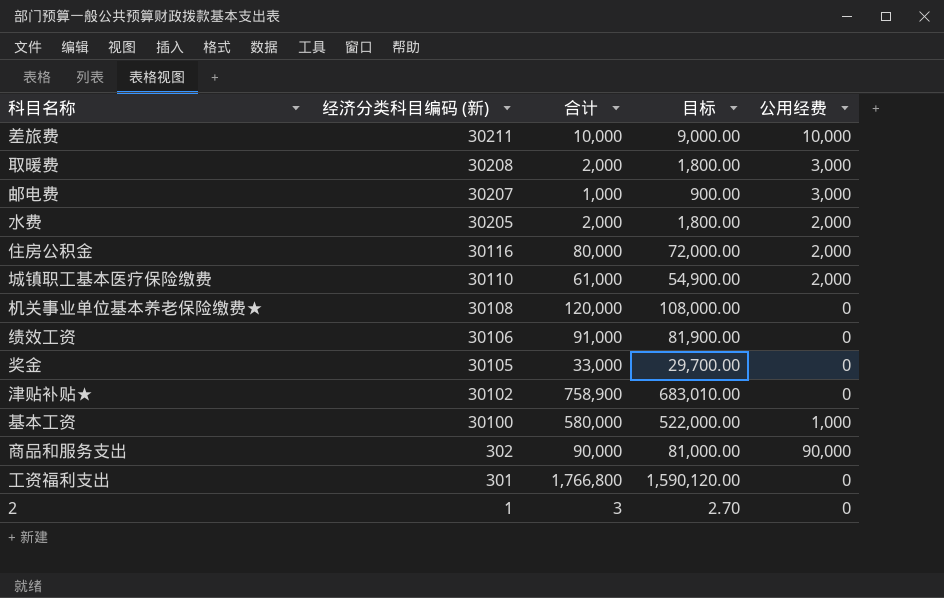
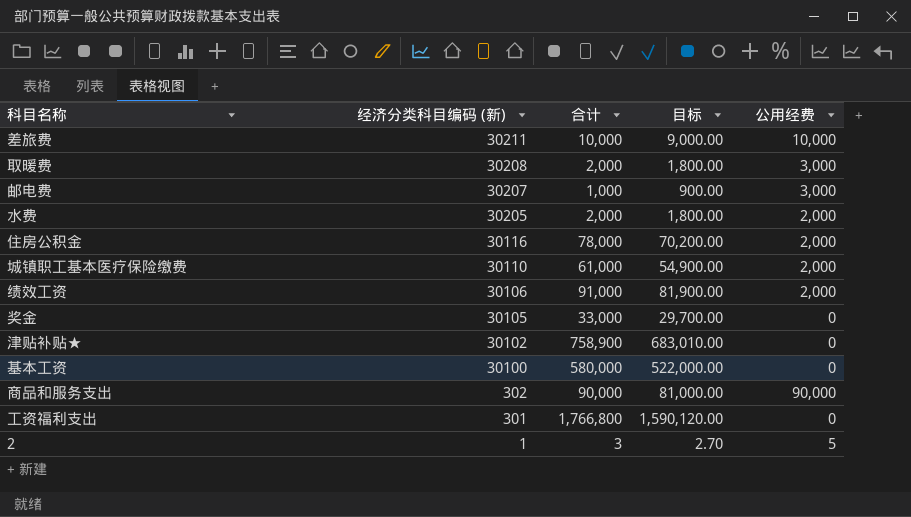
row 机关事业单位基本养老保险缴费★: 30108 | 120,000 | 108,000.00 | 0 -> none
住房公积金 | 合计: 80,000 -> 78,000
住房公积金 | 目标: 72,000.00 -> 70,200.00
绩效工资 | 公用经费: 0 -> 2,000
基本工资 | 公用经费: 1,000 -> 0
2 | 公用经费: 0 -> 5

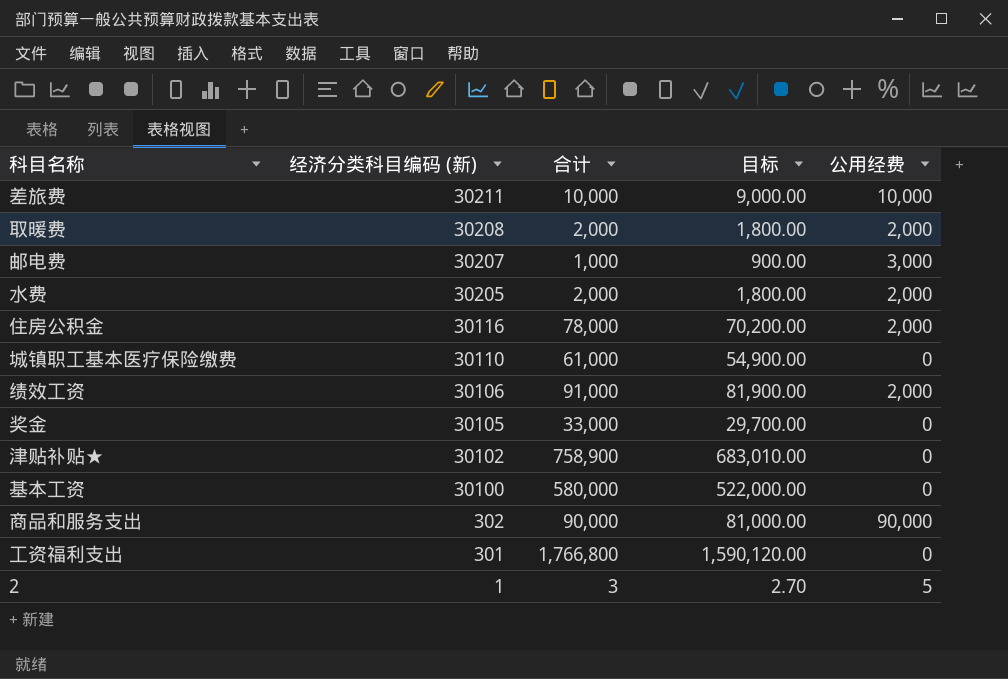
取暖费 | 公用经费: 3,000 -> 2,000
城镇职工基本医疗保险缴费 | 公用经费: 2,000 -> 0

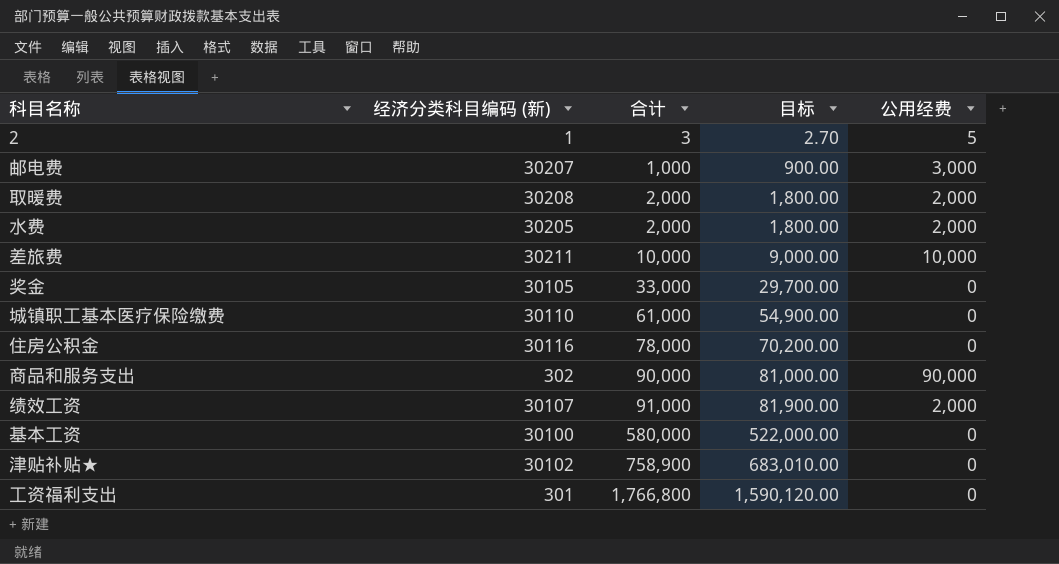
row order: 经济分类科目编码 (新) descending -> 合计 ascending
住房公积金 | 公用经费: 2,000 -> 0
绩效工资 | 经济分类科目编码 (新): 30106 -> 30107

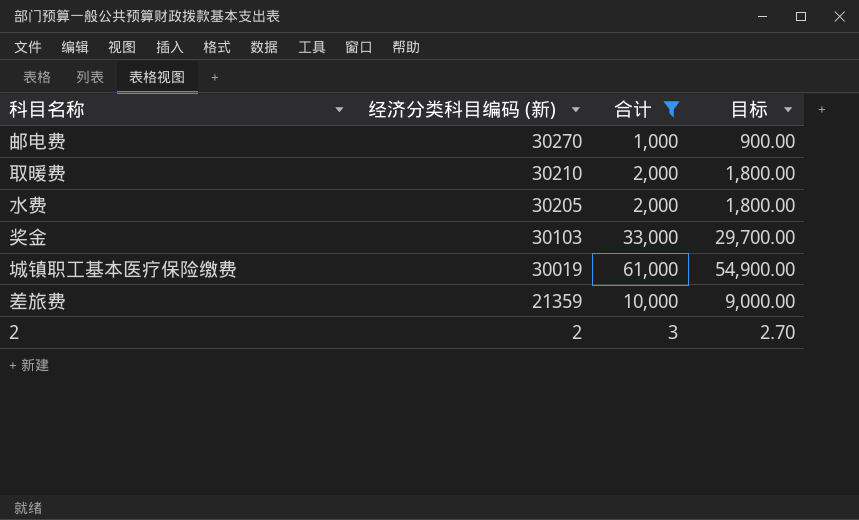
filter: none -> 合计 <= 61,000
row order: 合计 ascending -> 经济分类科目编码 (新) descending
column 公用经费 | position: 5 -> none
邮电费 | 经济分类科目编码 (新): 30207 -> 30270
取暖费 | 经济分类科目编码 (新): 30208 -> 30210
奖金 | 经济分类科目编码 (新): 30105 -> 30103
城镇职工基本医疗保险缴费 | 经济分类科目编码 (新): 30110 -> 30019
差旅费 | 经济分类科目编码 (新): 30211 -> 21359
2 | 经济分类科目编码 (新): 1 -> 2

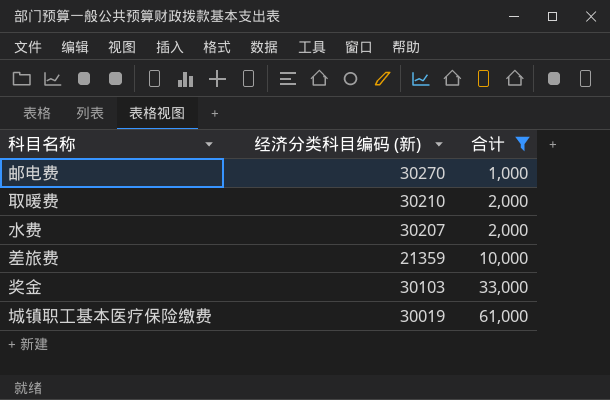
row order: 经济分类科目编码 (新) descending -> 合计 ascending
column 目标 | formula: [合计] * 0.9 -> none
row 2: 2 | 3 | 2.70 -> none
水费 | 经济分类科目编码 (新): 30205 -> 30207

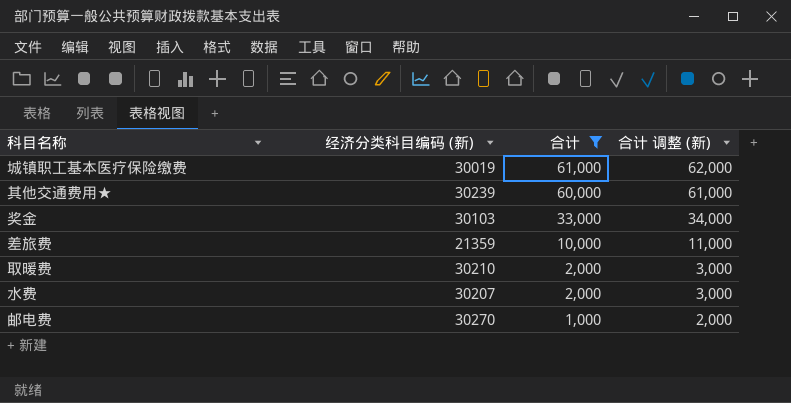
row order: 合计 ascending -> 合计 descending
column 合计 调整 (新) | formula: none -> [合计] + 1000
row 其他交通费用★: none -> 30239 | 60,000 | 61,000

